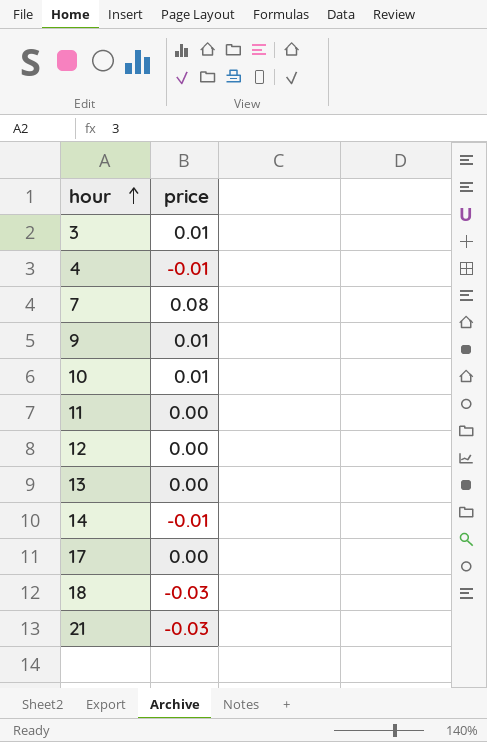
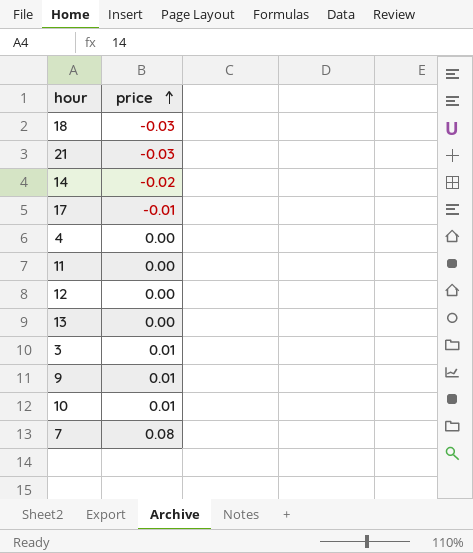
row order: hour ascending -> price ascending
14 | price: -0.01 -> -0.02
17 | price: 0.00 -> -0.01
4 | price: -0.01 -> 0.00

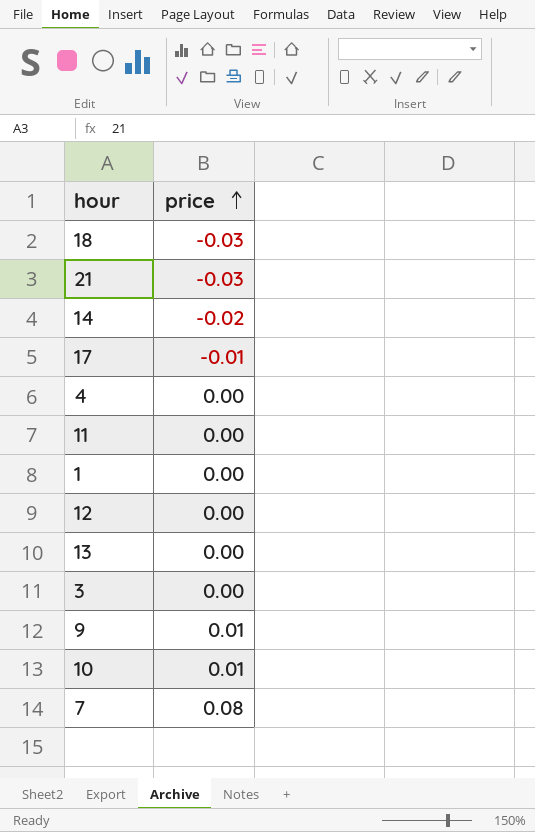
row 1: none -> 0.00
3 | price: 0.01 -> 0.00

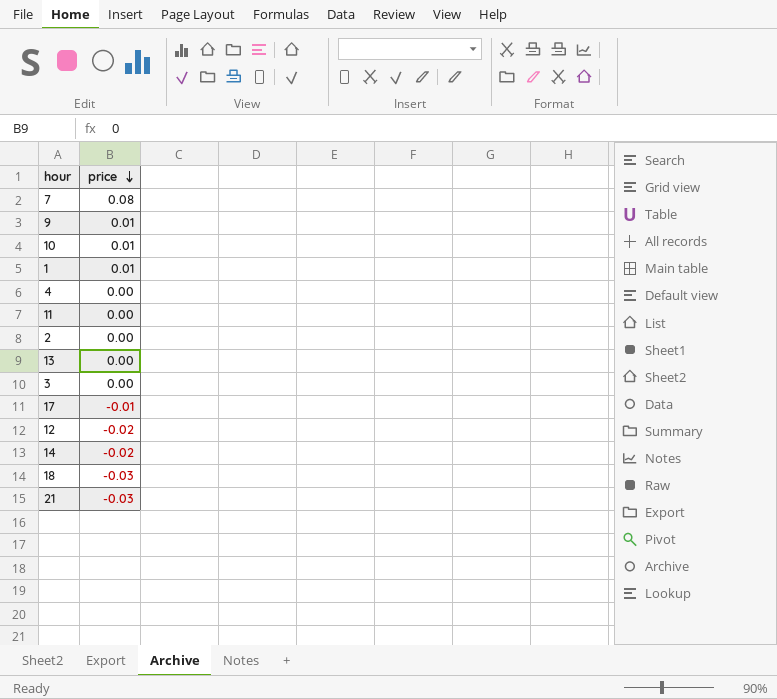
row order: price ascending -> price descending
1 | price: 0.00 -> 0.01
row 2: none -> 0.00
12 | price: 0.00 -> -0.02

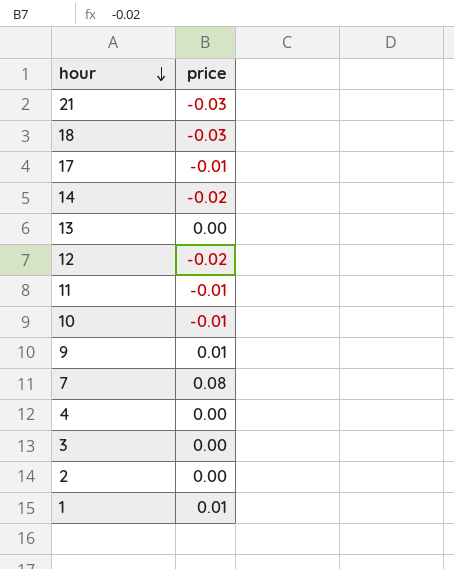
row order: price descending -> hour descending
11 | price: 0.00 -> -0.01
10 | price: 0.01 -> -0.01

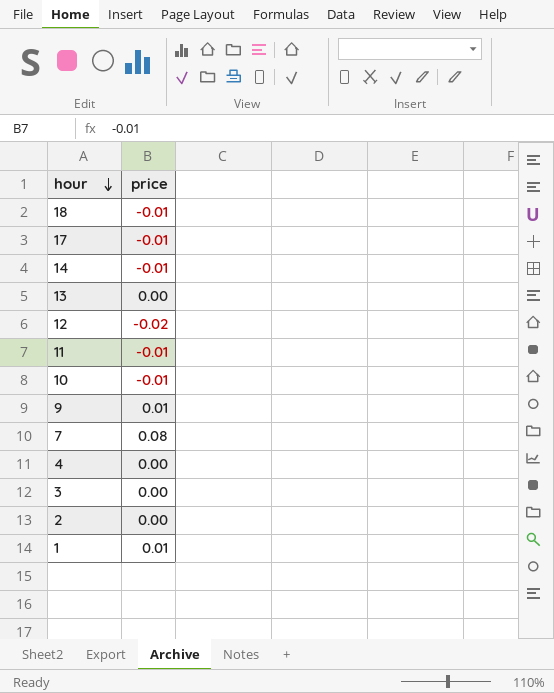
row 21: -0.03 -> none
18 | price: -0.03 -> -0.01
14 | price: -0.02 -> -0.01

